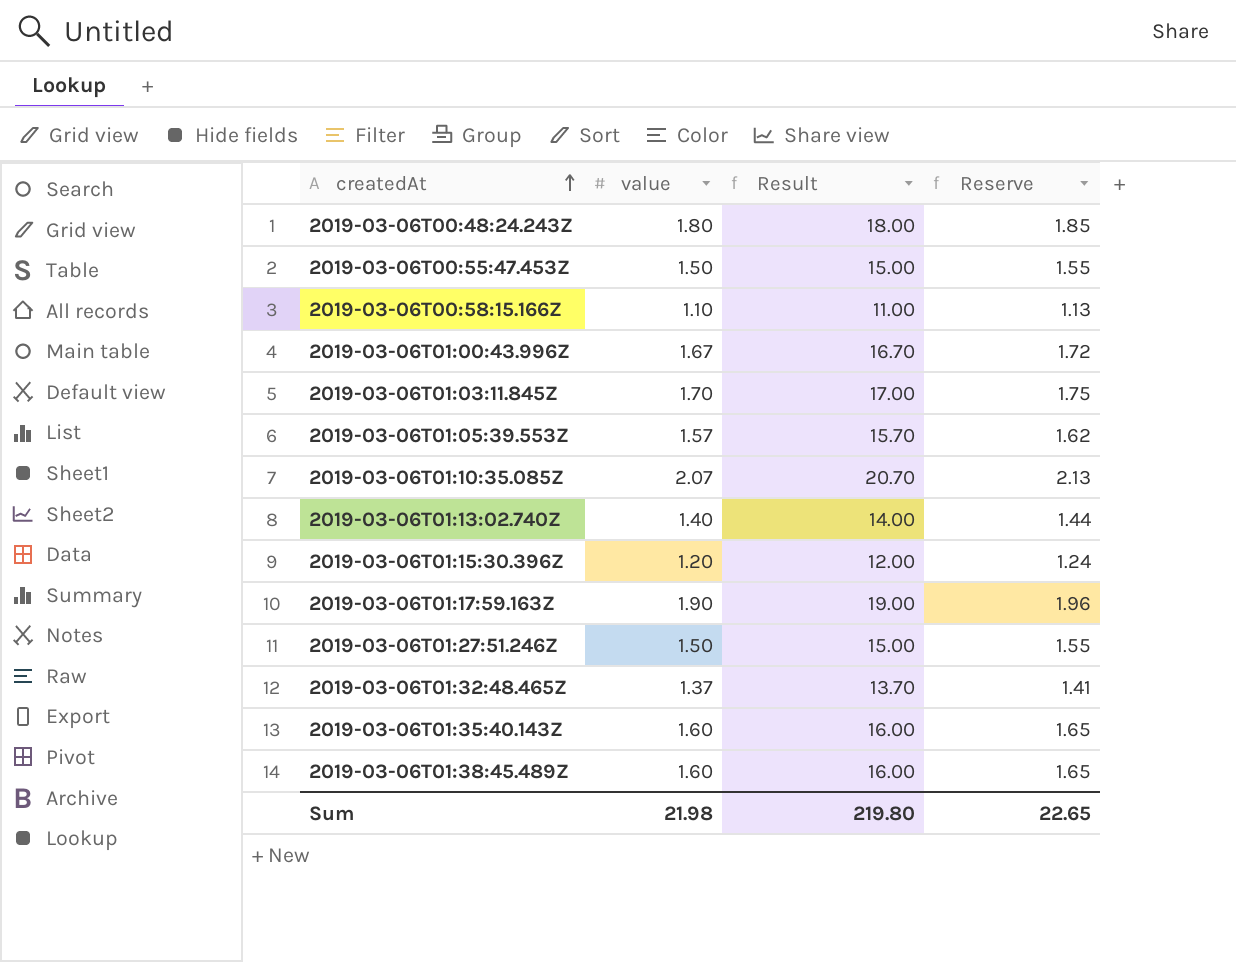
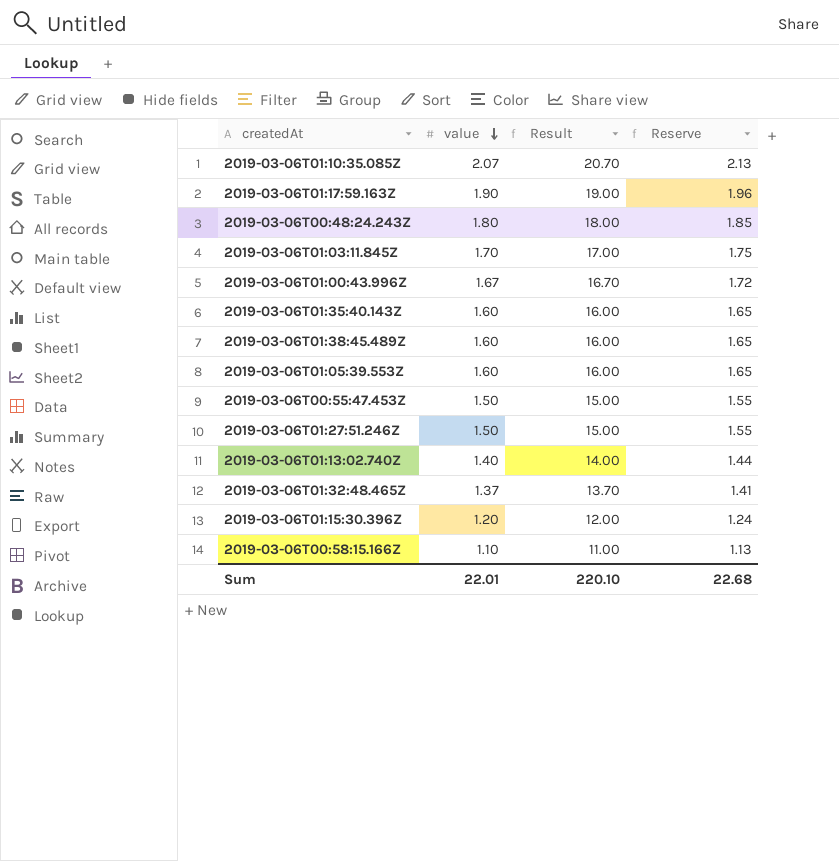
row order: createdAt ascending -> value descending
2019-03-06T01:05:39.553Z | value: 1.57 -> 1.60
2019-03-06T01:05:39.553Z | Result: 15.70 -> 16.00
2019-03-06T01:05:39.553Z | Reserve: 1.62 -> 1.65
Sum | value: 21.98 -> 22.01
Sum | Result: 219.80 -> 220.10
Sum | Reserve: 22.65 -> 22.68

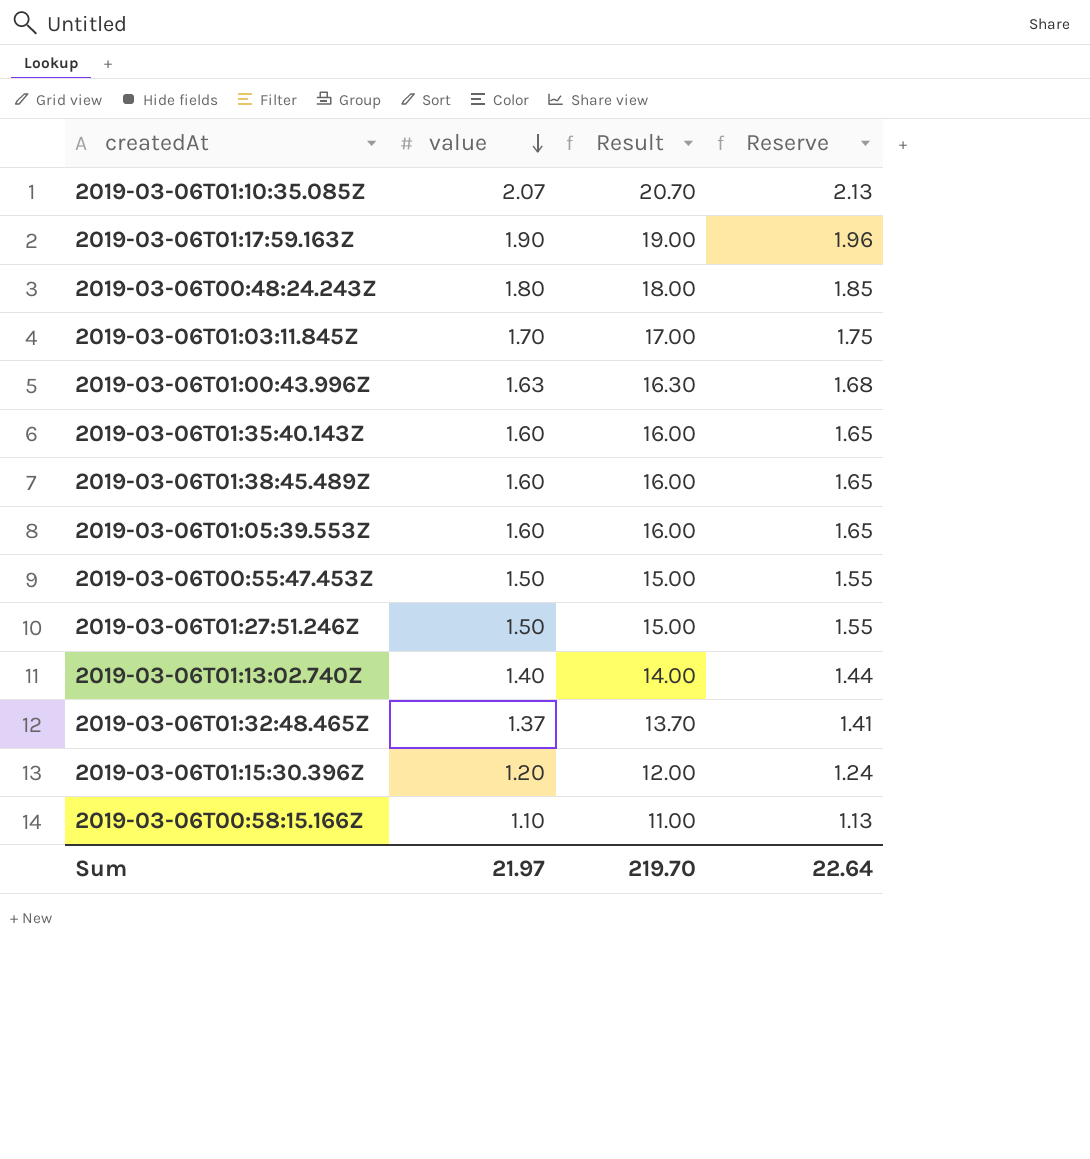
2019-03-06T01:00:43.996Z | value: 1.67 -> 1.63
2019-03-06T01:00:43.996Z | Result: 16.70 -> 16.30
2019-03-06T01:00:43.996Z | Reserve: 1.72 -> 1.68
Sum | value: 22.01 -> 21.97
Sum | Result: 220.10 -> 219.70
Sum | Reserve: 22.68 -> 22.64

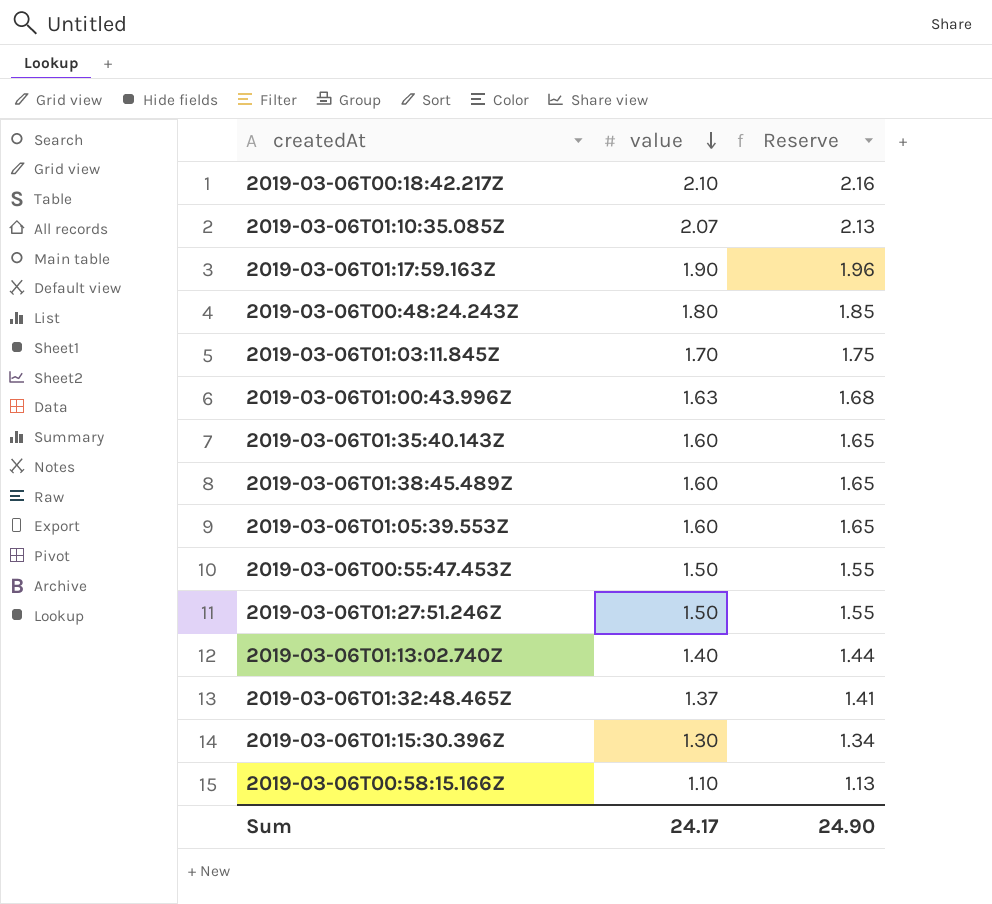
column Result | formula: [value] * 10 -> none
row 2019-03-06T00:18:42.217Z: none -> 2.10 | 2.16
2019-03-06T01:15:30.396Z | value: 1.20 -> 1.30
2019-03-06T01:15:30.396Z | Reserve: 1.24 -> 1.34
Sum | value: 21.97 -> 24.17
Sum | Reserve: 22.64 -> 24.90

